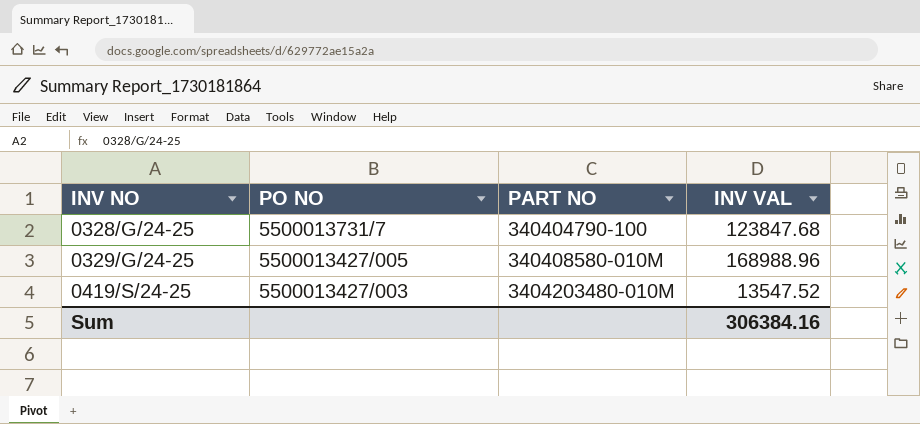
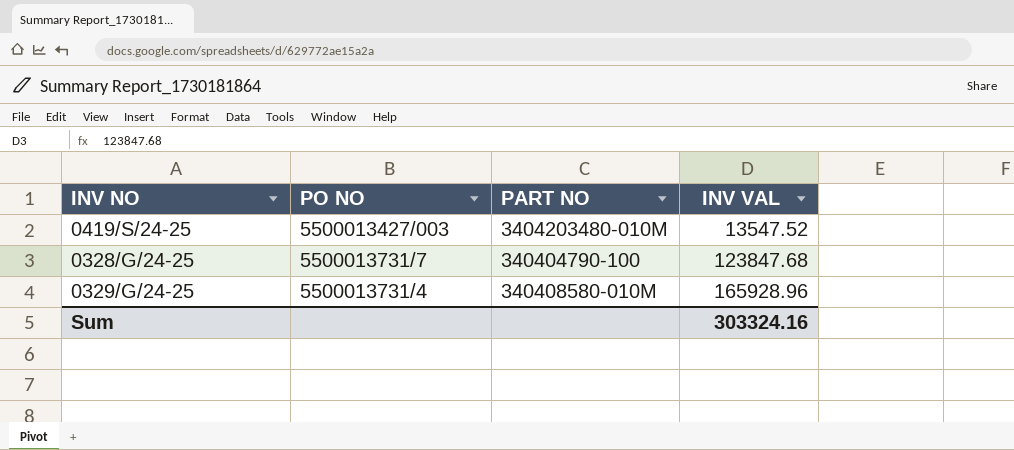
row order: INV NO ascending -> INV VAL ascending
0329/G/24-25 | PO NO: 5500013427/005 -> 5500013731/4
0329/G/24-25 | INV VAL: 168988.96 -> 165928.96
Sum | INV VAL: 306384.16 -> 303324.16

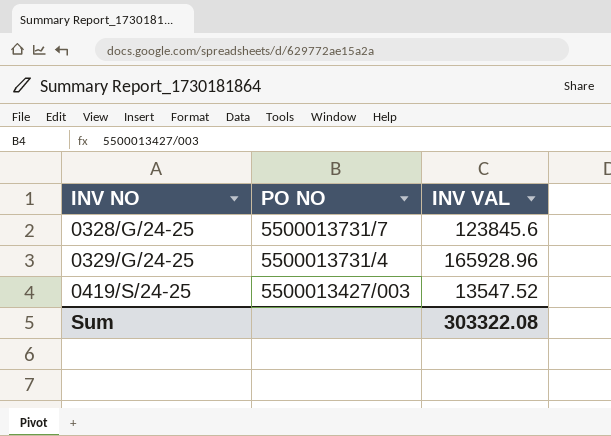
row order: INV VAL ascending -> INV NO ascending
column PART NO | position: 3 -> none
0328/G/24-25 | INV VAL: 123847.68 -> 123845.6
Sum | INV VAL: 303324.16 -> 303322.08

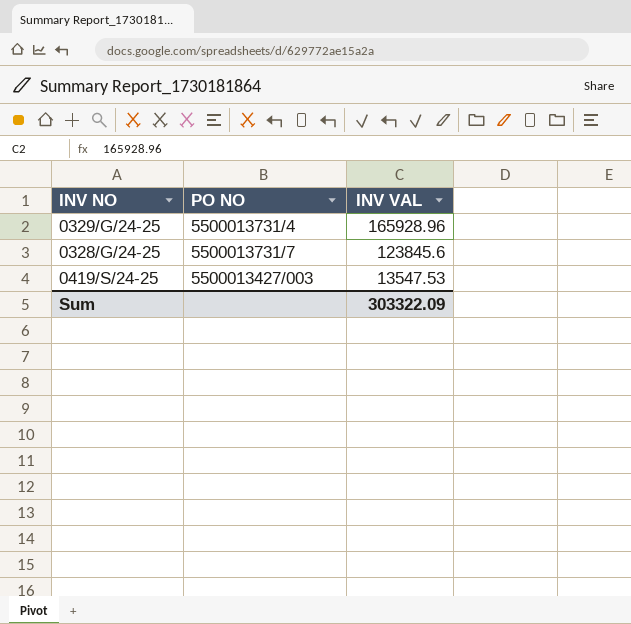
row order: INV NO ascending -> INV VAL descending
0419/S/24-25 | INV VAL: 13547.52 -> 13547.53
Sum | INV VAL: 303322.08 -> 303322.09

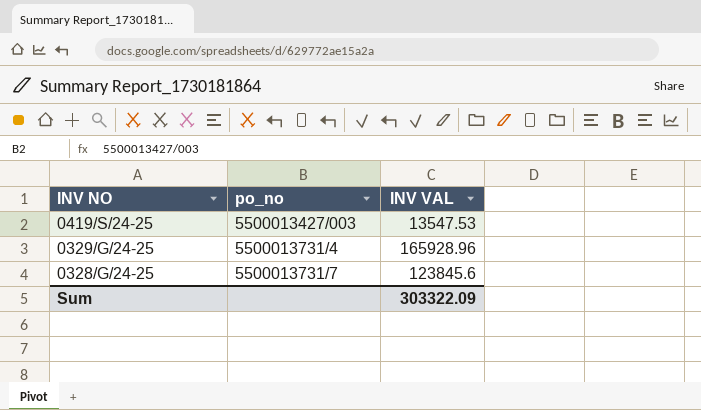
row order: INV VAL descending -> INV NO descending
column name: PO NO -> po_no

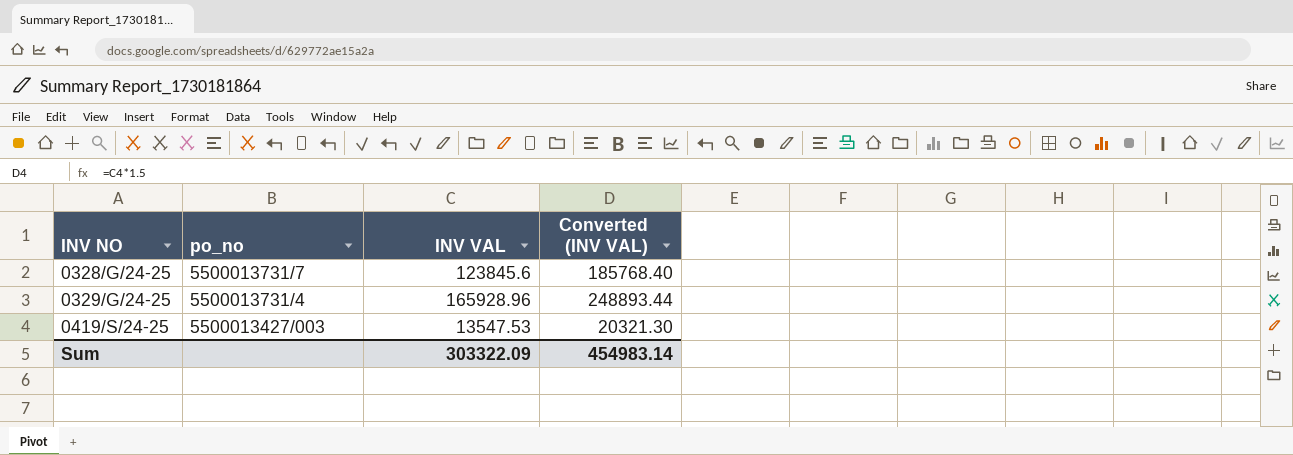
row order: INV NO descending -> INV NO ascending
column Converted (INV VAL) | formula: none -> [INV VAL] * 1.5

